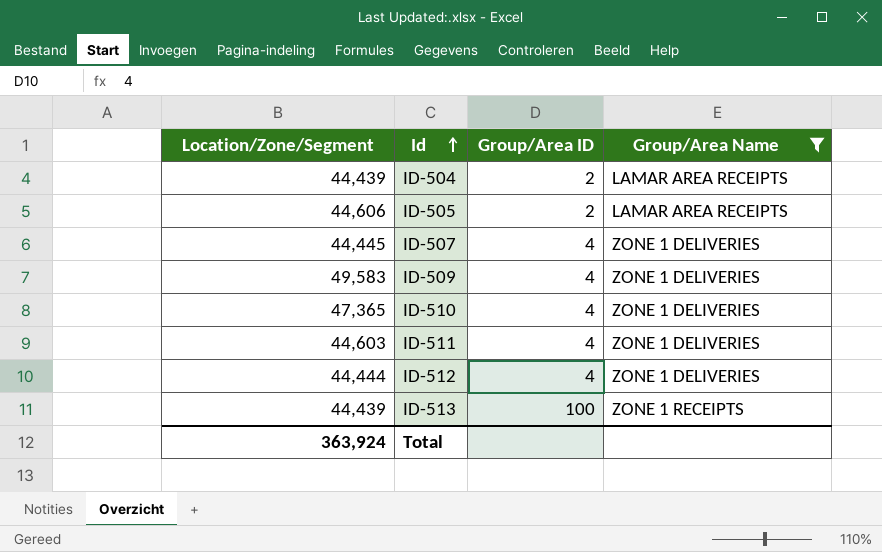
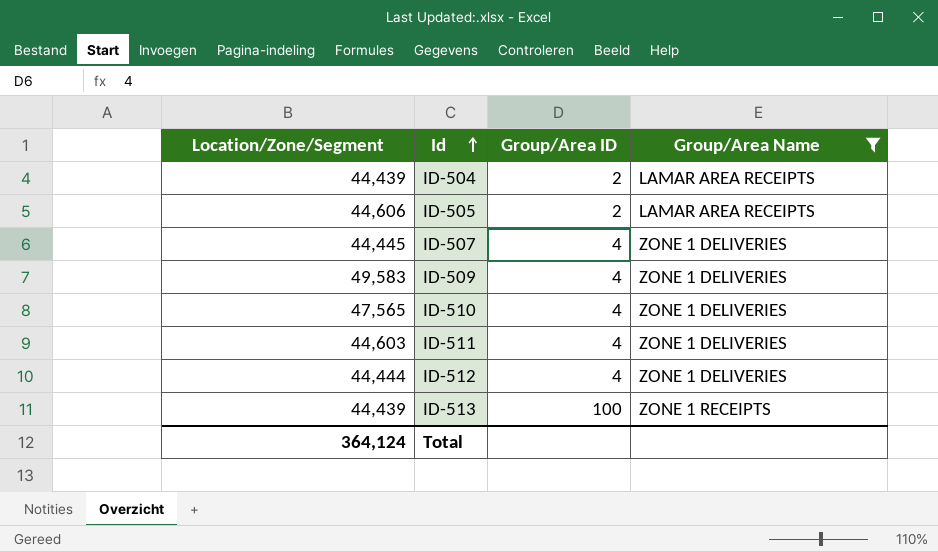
ID-510 | Location/Zone/Segment: 47,365 -> 47,565
Total | Location/Zone/Segment: 363,924 -> 364,124

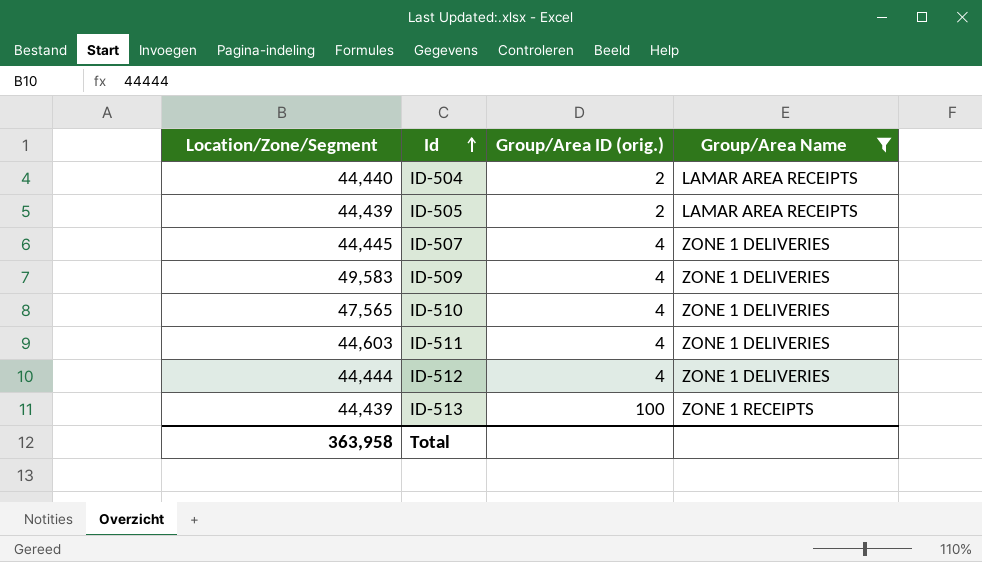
column name: Group/Area ID -> Group/Area ID (orig.)
ID-504 | Location/Zone/Segment: 44,439 -> 44,440
ID-505 | Location/Zone/Segment: 44,606 -> 44,439
Total | Location/Zone/Segment: 364,124 -> 363,958

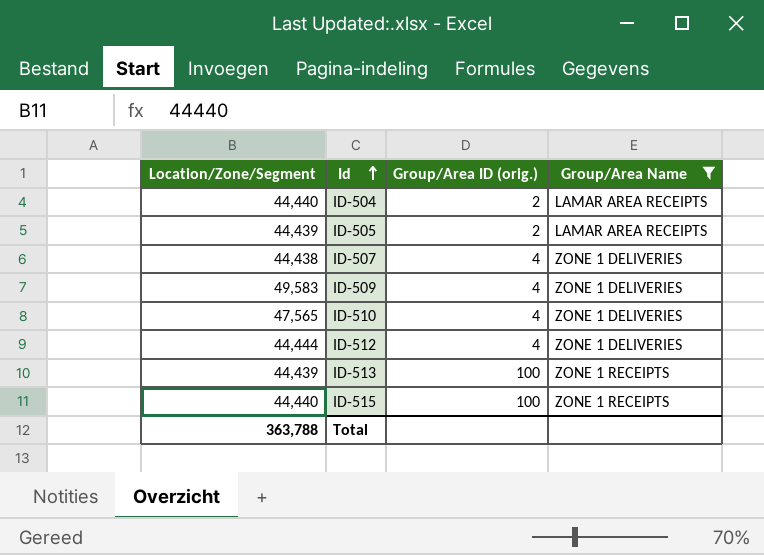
row ID-511: 44,603 | 4 | ZONE 1 DELIVERIES -> none
ID-507 | Location/Zone/Segment: 44,445 -> 44,438
row ID-515: none -> 44,440 | 100 | ZONE 1 RECEIPTS
Total | Location/Zone/Segment: 363,958 -> 363,788

